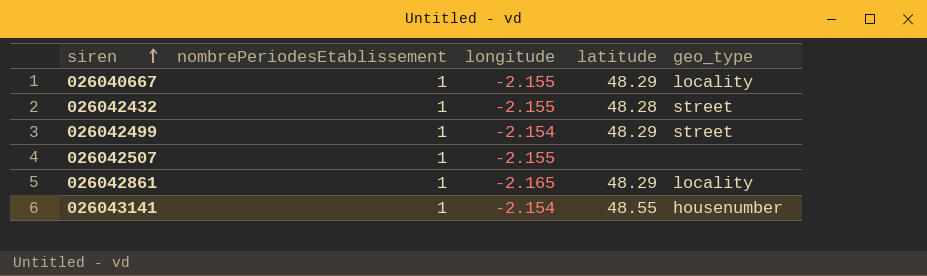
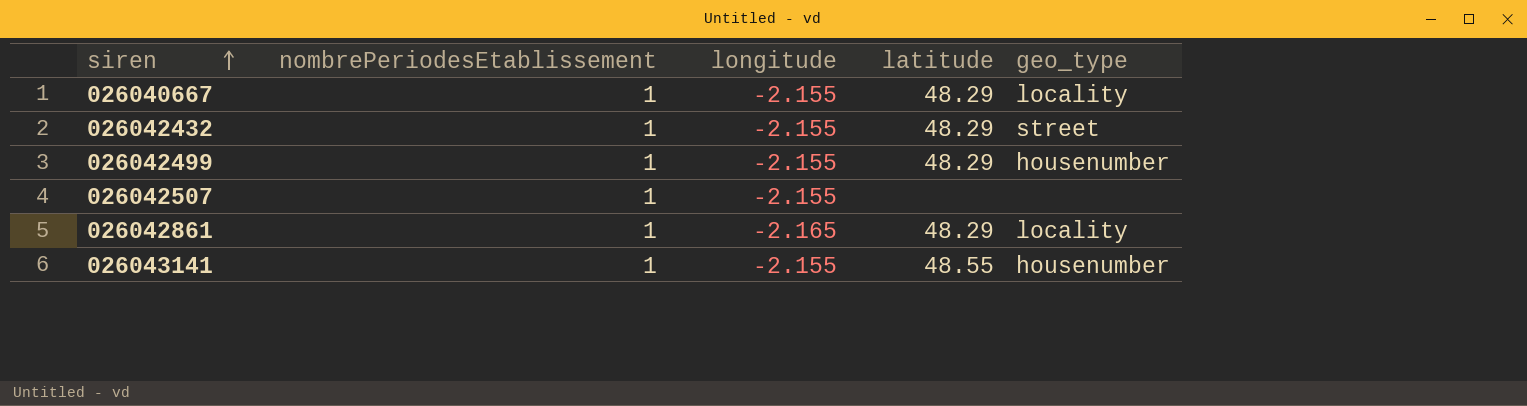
026042432 | latitude: 48.28 -> 48.29
026042499 | longitude: -2.154 -> -2.155
026042499 | geo_type: street -> housenumber
026043141 | longitude: -2.154 -> -2.155

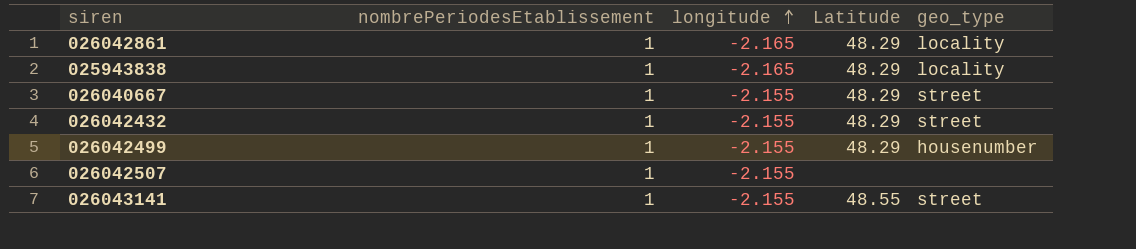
row order: siren ascending -> longitude ascending
column name: latitude -> Latitude
row 025943838: none -> 1 | -2.165 | 48.29 | locality
026040667 | geo_type: locality -> street
026043141 | geo_type: housenumber -> street

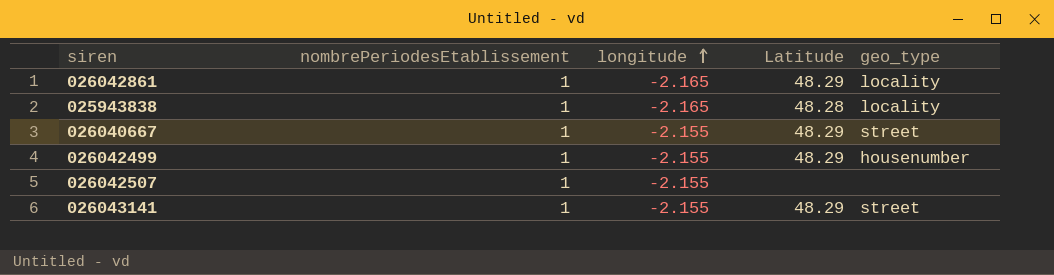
row 026042432: 1 | -2.155 | 48.29 | street -> none
025943838 | Latitude: 48.29 -> 48.28
026043141 | Latitude: 48.55 -> 48.29

